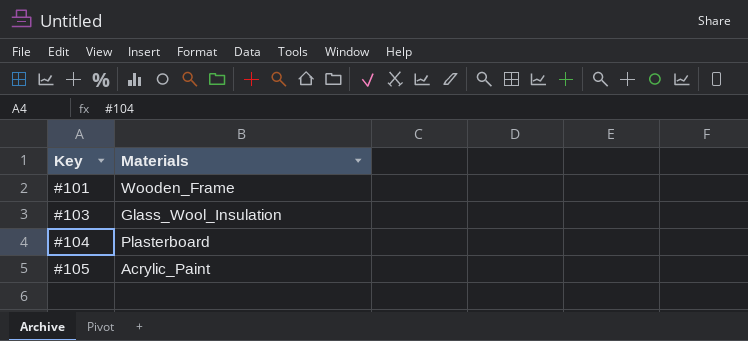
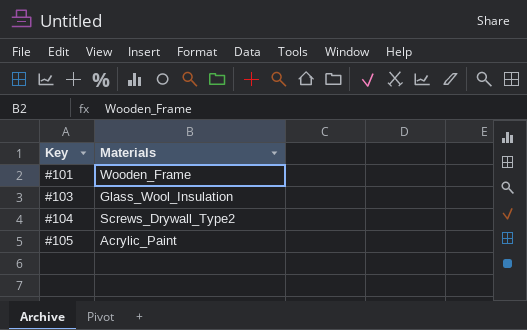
#104 | Materials: Plasterboard -> Screws_Drywall_Type2

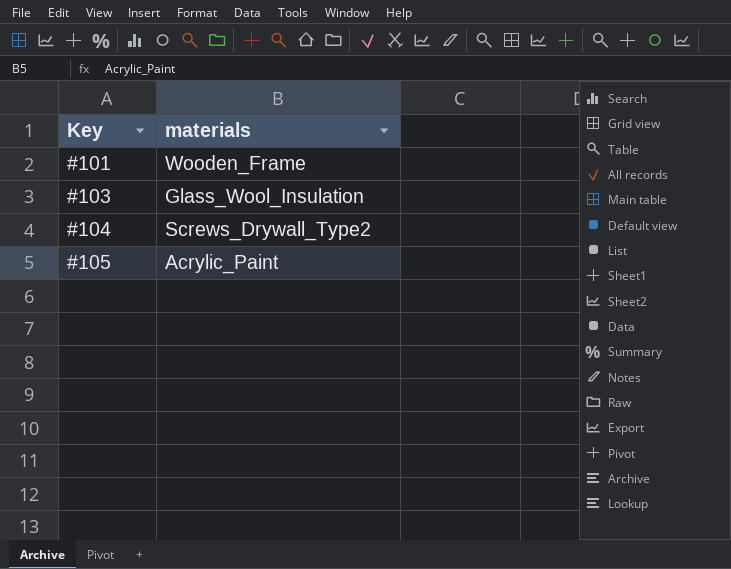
column name: Materials -> materials

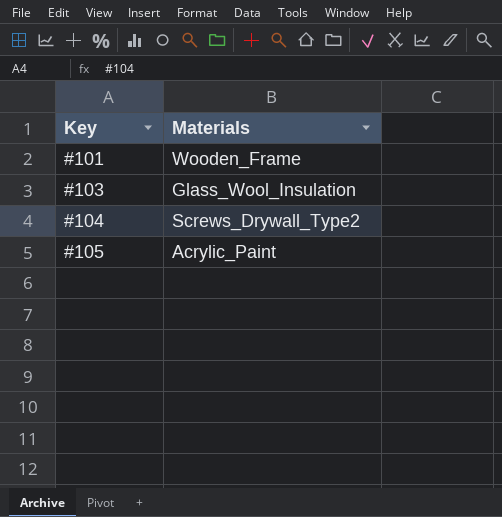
column name: materials -> Materials

